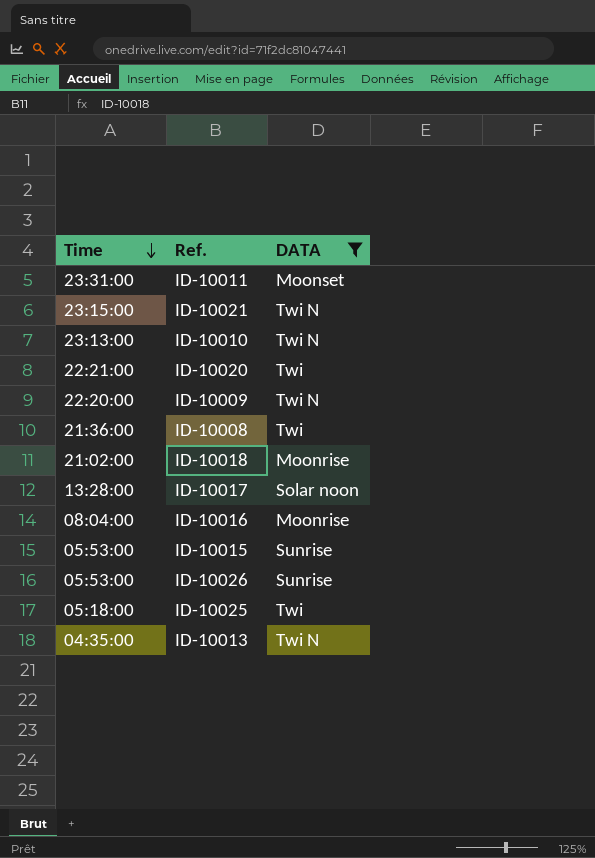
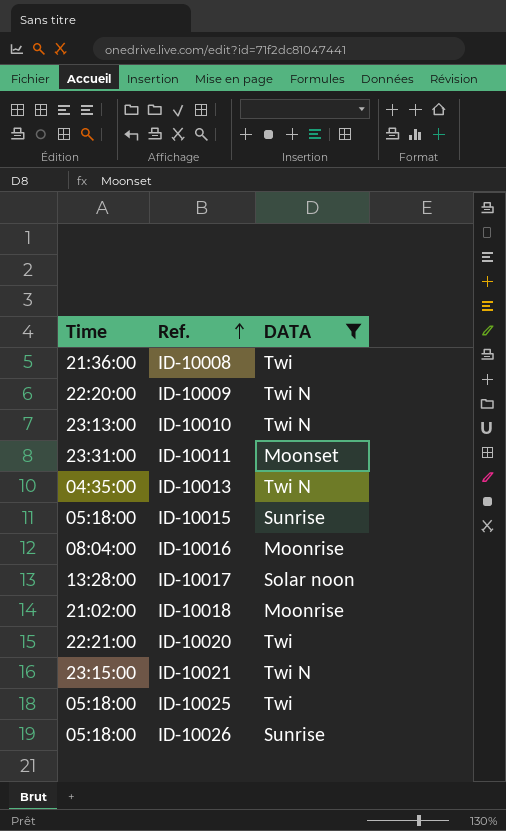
row order: Time descending -> Ref. ascending
ID-10015 | Time: 05:53:00 -> 05:18:00
ID-10026 | Time: 05:53:00 -> 05:18:00

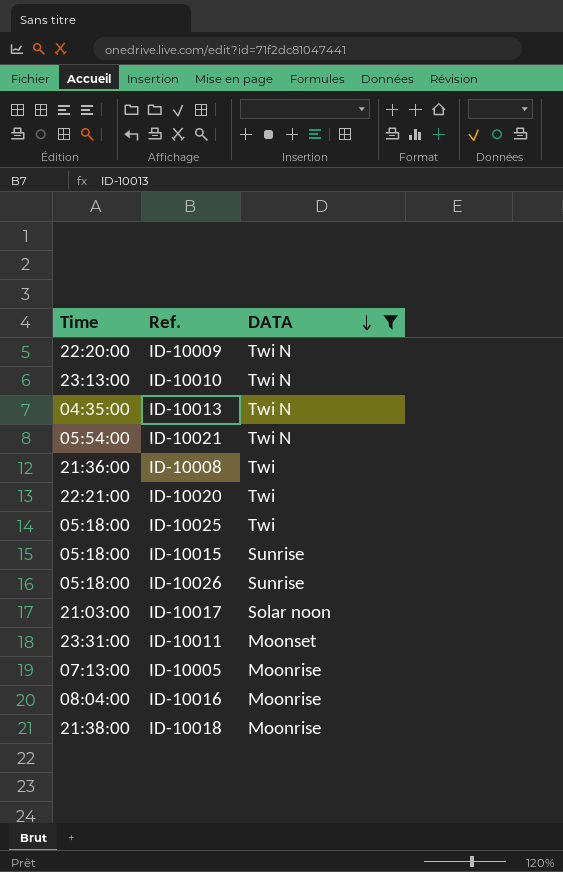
row order: Ref. ascending -> DATA descending
ID-10021 | Time: 23:15:00 -> 05:54:00
ID-10017 | Time: 13:28:00 -> 21:03:00
row ID-10005: none -> 07:13:00 | Moonrise
ID-10018 | Time: 21:02:00 -> 21:38:00

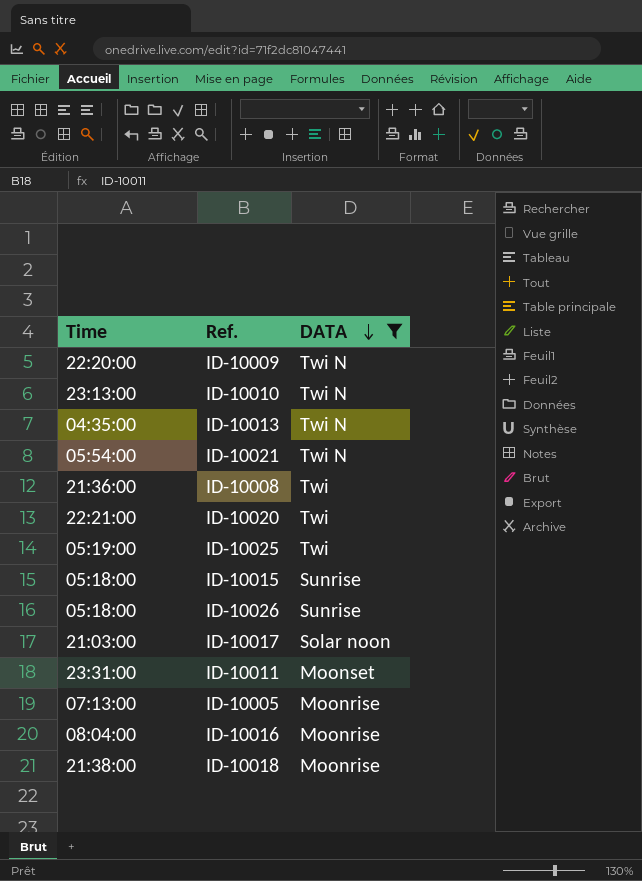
ID-10025 | Time: 05:18:00 -> 05:19:00

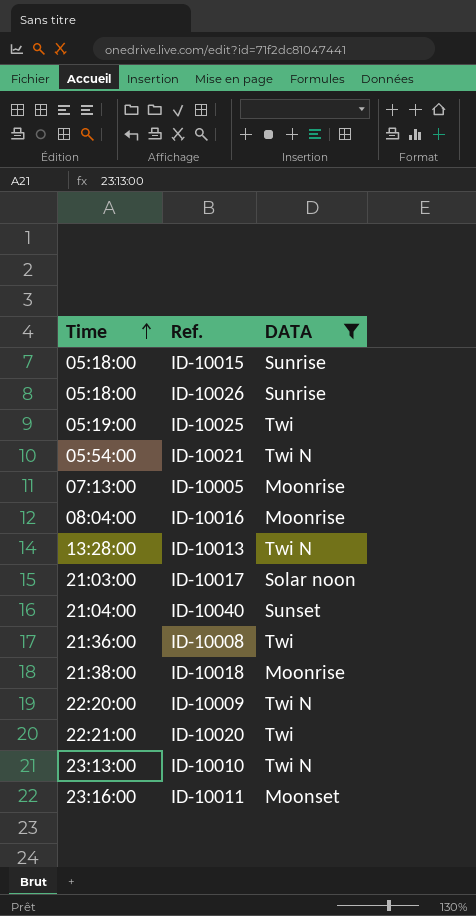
row order: DATA descending -> Time ascending
ID-10013 | Time: 04:35:00 -> 13:28:00
row ID-10040: none -> 21:04:00 | Sunset
ID-10011 | Time: 23:31:00 -> 23:16:00

